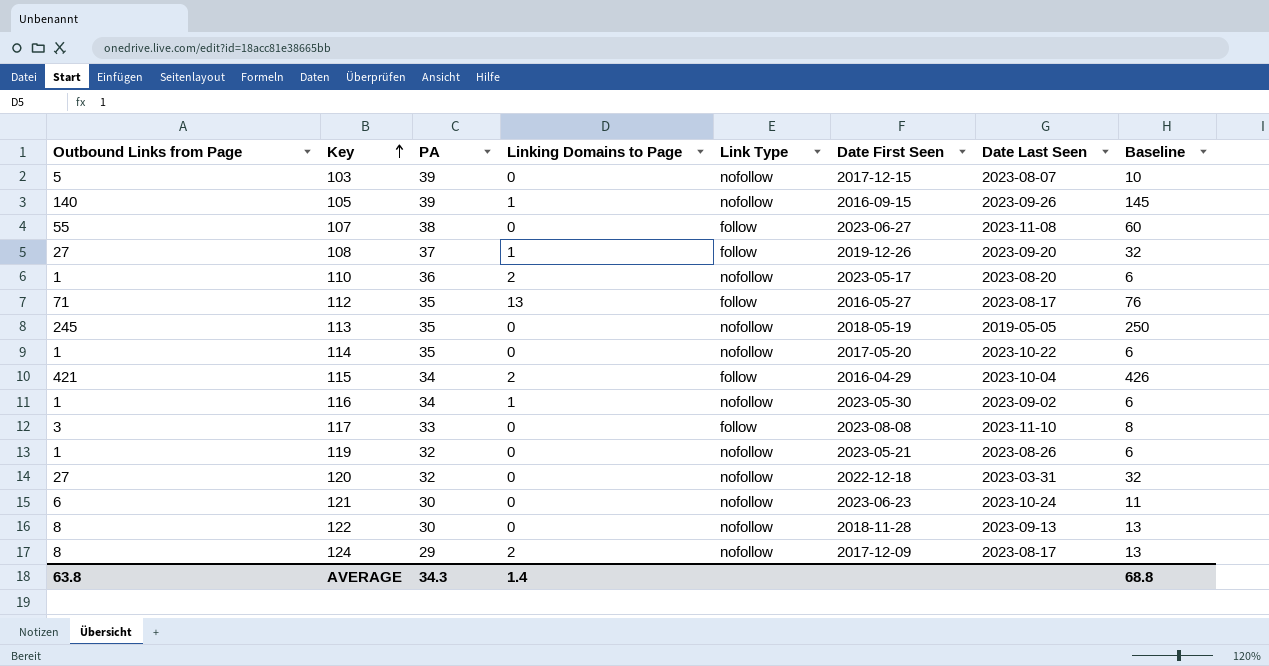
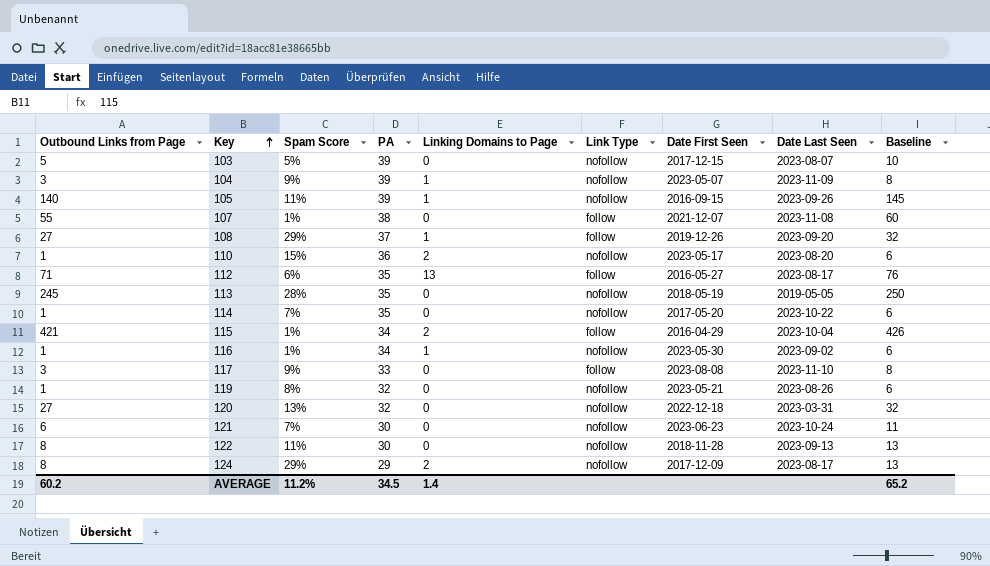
column Spam Score | position: none -> 3
row 104: none -> 3 | 9% | 39 | 1 | nofollow | 2023-05-07 | 2023-11-09 | 8
107 | Date First Seen: 2023-06-27 -> 2021-12-07
AVERAGE | Outbound Links from Page: 63.8 -> 60.2
AVERAGE | PA: 34.3 -> 34.5
AVERAGE | Baseline: 68.8 -> 65.2

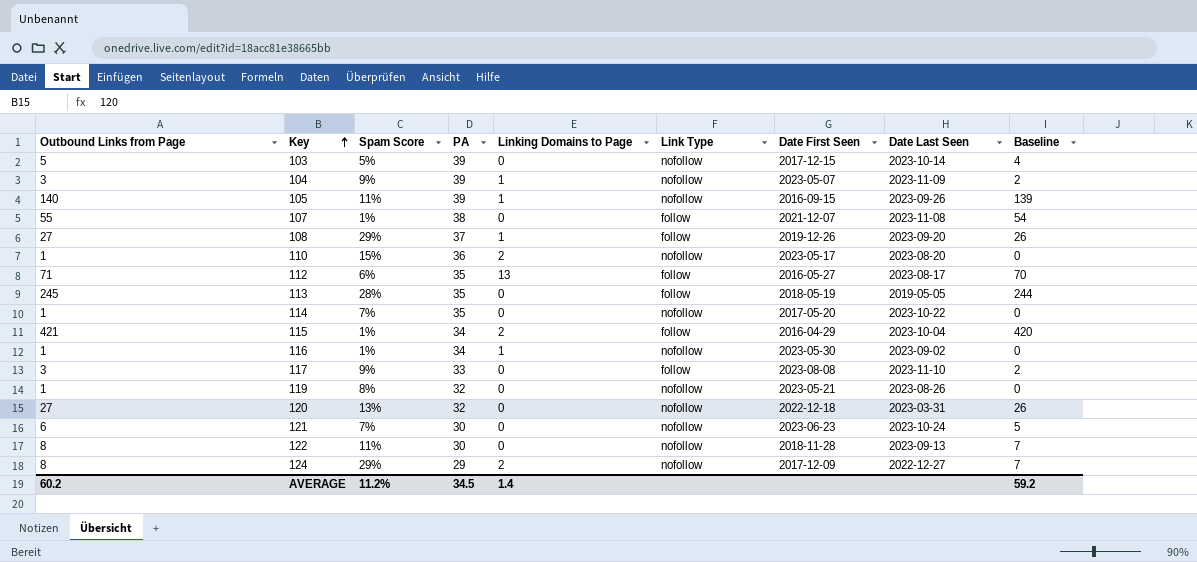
column Baseline | formula: [Outbound Links from Page] + 5 -> [Outbound Links from Page] - 1
103 | Date Last Seen: 2023-08-07 -> 2023-10-14
113 | Link Type: nofollow -> follow
124 | Date Last Seen: 2023-08-17 -> 2022-12-27
AVERAGE | Baseline: 65.2 -> 59.2

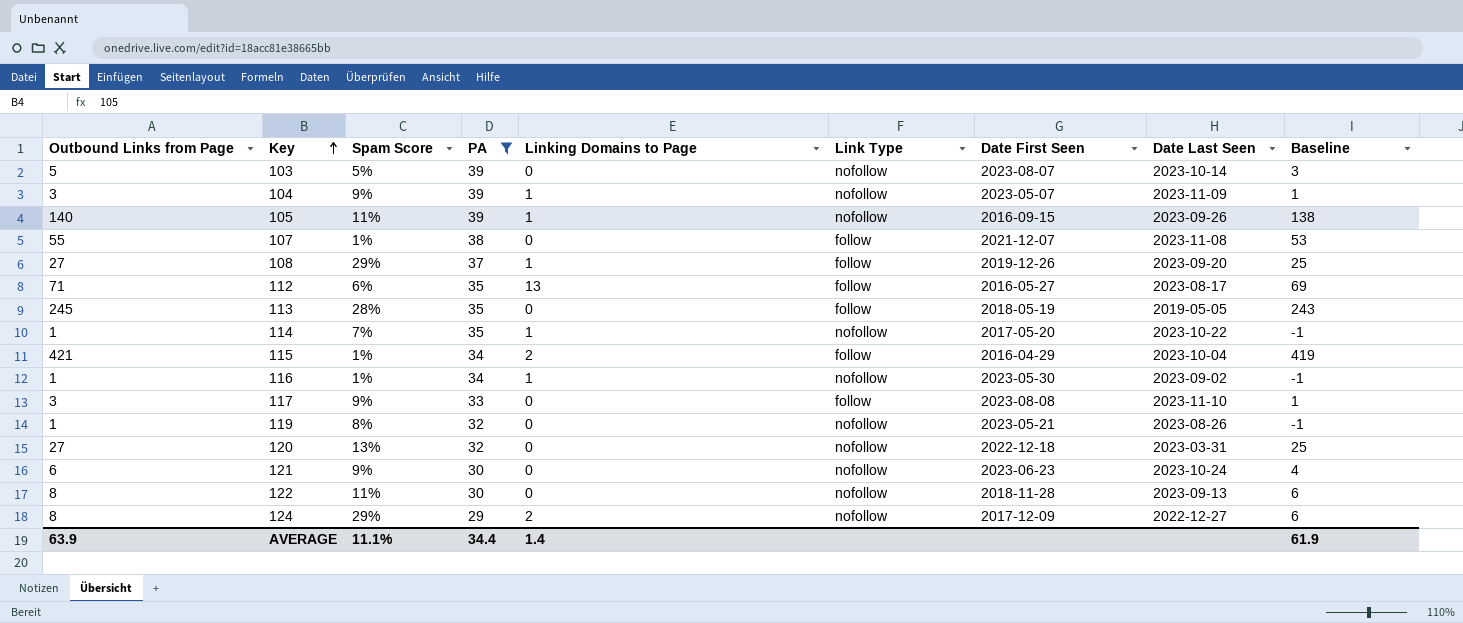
filter: none -> PA != 36
column Baseline | formula: [Outbound Links from Page] - 1 -> [Outbound Links from Page] - 2
103 | Date First Seen: 2017-12-15 -> 2023-08-07
114 | Linking Domains to Page: 0 -> 1
121 | Spam Score: 7% -> 9%
AVERAGE | Outbound Links from Page: 60.2 -> 63.9
AVERAGE | Spam Score: 11.2% -> 11.1%
AVERAGE | PA: 34.5 -> 34.4
AVERAGE | Baseline: 59.2 -> 61.9

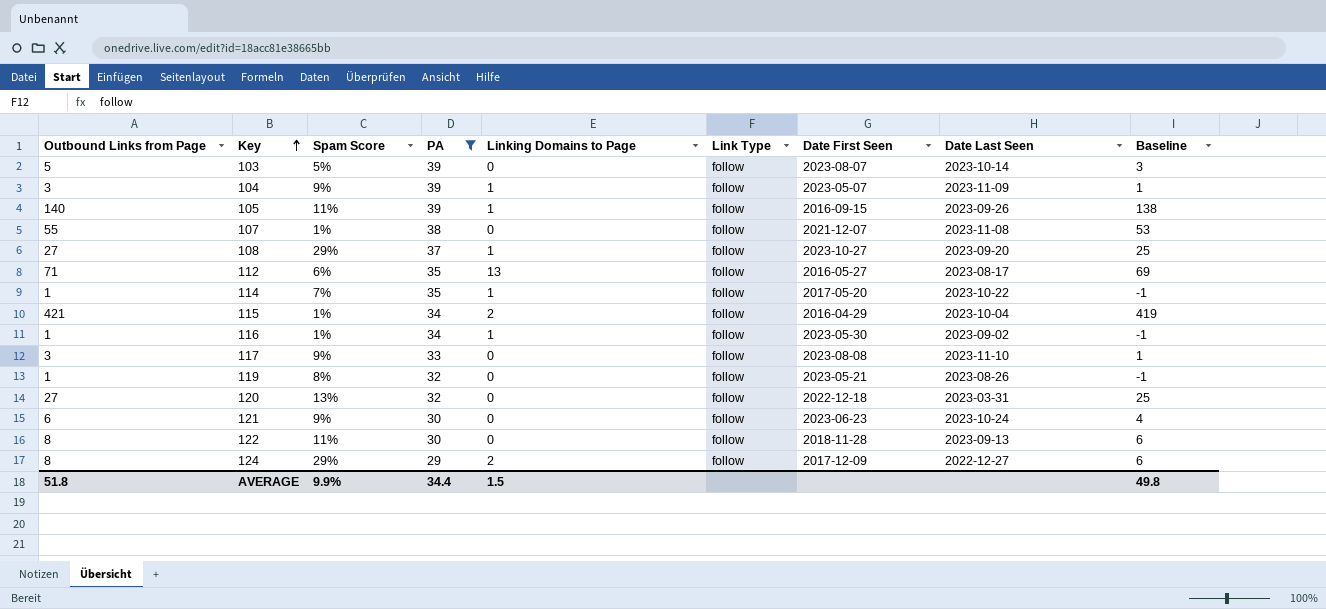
row 113: 245 | 28% | 35 | 0 | follow | 2018-05-19 | 2019-05-05 | 243 -> none
103 | Link Type: nofollow -> follow
104 | Link Type: nofollow -> follow
105 | Link Type: nofollow -> follow
108 | Date First Seen: 2019-12-26 -> 2023-10-27
114 | Link Type: nofollow -> follow
116 | Link Type: nofollow -> follow
119 | Link Type: nofollow -> follow
120 | Link Type: nofollow -> follow
121 | Link Type: nofollow -> follow
122 | Link Type: nofollow -> follow
124 | Link Type: nofollow -> follow
AVERAGE | Outbound Links from Page: 63.9 -> 51.8
AVERAGE | Spam Score: 11.1% -> 9.9%
AVERAGE | Linking Domains to Page: 1.4 -> 1.5
AVERAGE | Baseline: 61.9 -> 49.8

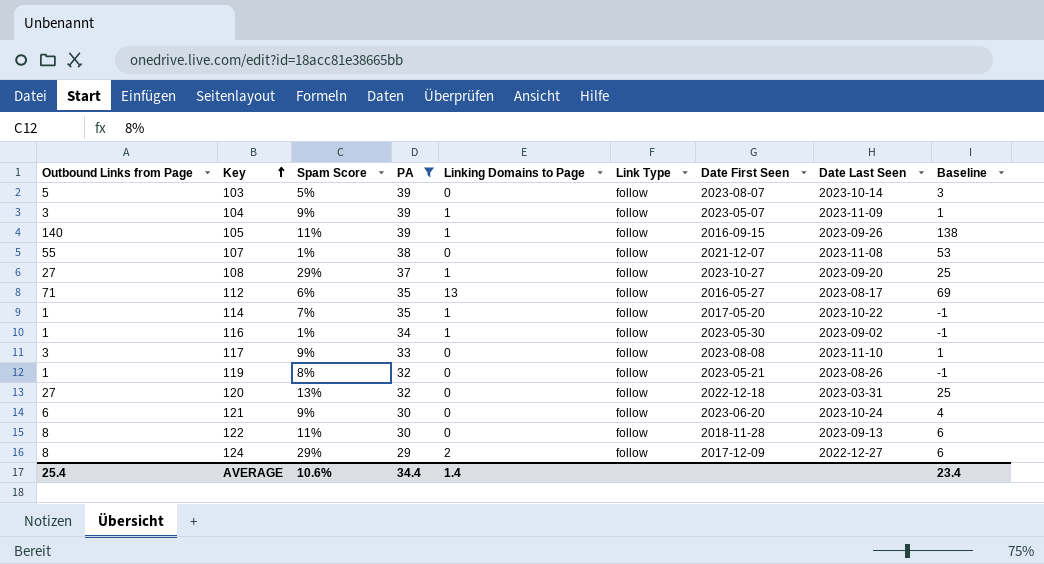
row 115: 421 | 1% | 34 | 2 | follow | 2016-04-29 | 2023-10-04 | 419 -> none
121 | Date First Seen: 2023-06-23 -> 2023-06-20
AVERAGE | Outbound Links from Page: 51.8 -> 25.4
AVERAGE | Spam Score: 9.9% -> 10.6%
AVERAGE | Linking Domains to Page: 1.5 -> 1.4
AVERAGE | Baseline: 49.8 -> 23.4

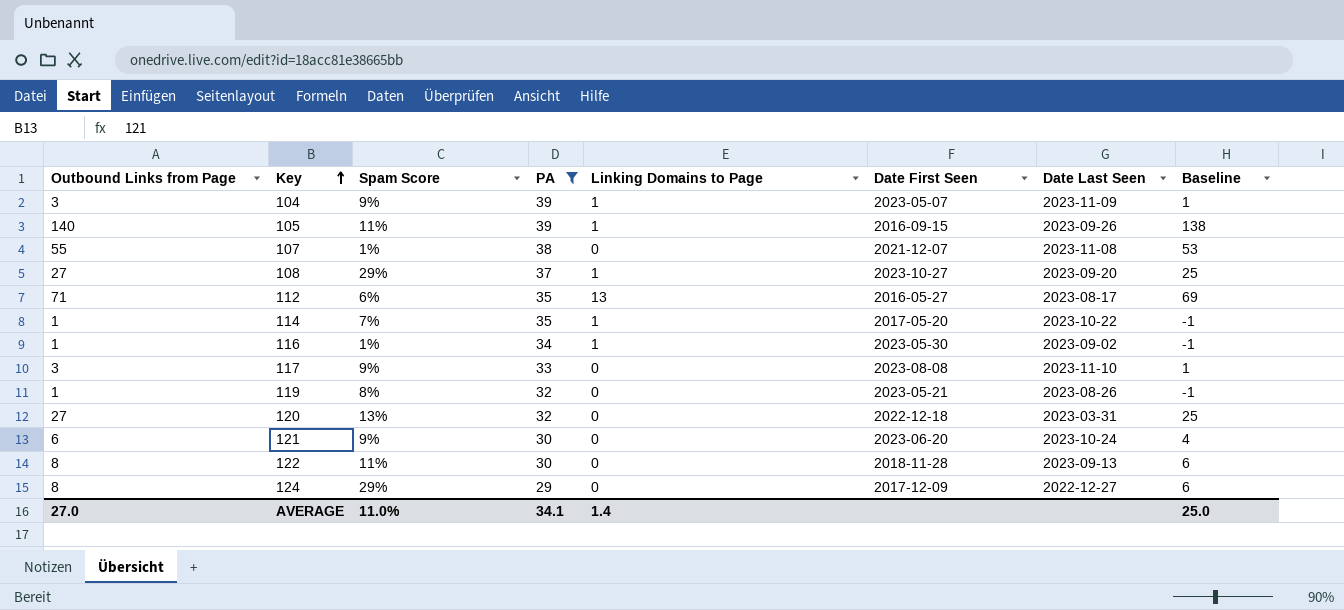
column Link Type | position: 6 -> none
row 103: 5 | 5% | 39 | 0 | follow | 2023-08-07 | 2023-10-14 | 3 -> none
124 | Linking Domains to Page: 2 -> 0
AVERAGE | Outbound Links from Page: 25.4 -> 27.0
AVERAGE | Spam Score: 10.6% -> 11.0%
AVERAGE | PA: 34.4 -> 34.1
AVERAGE | Baseline: 23.4 -> 25.0

